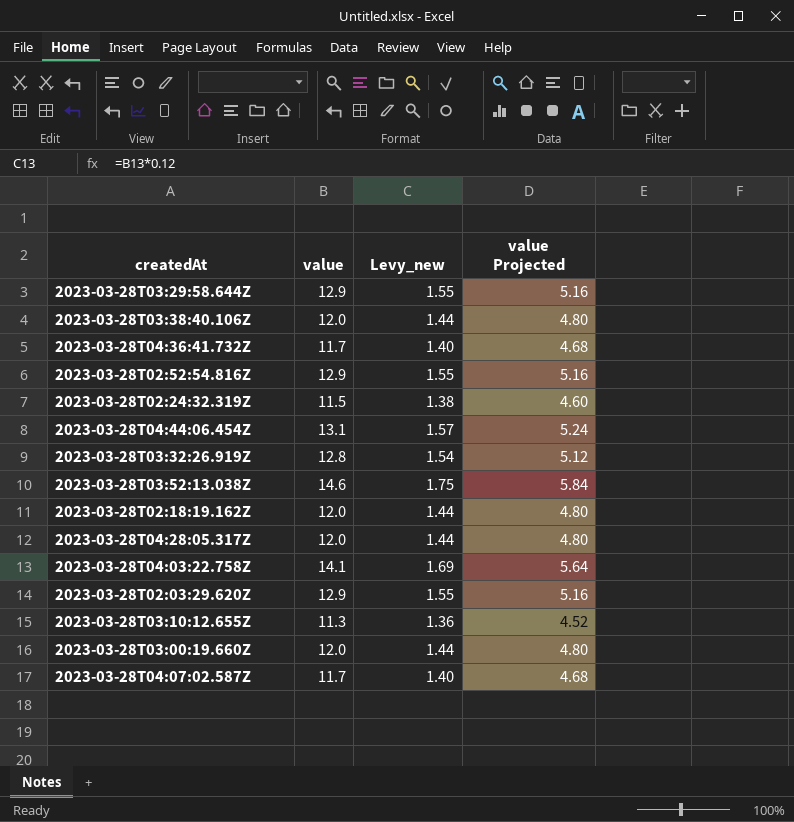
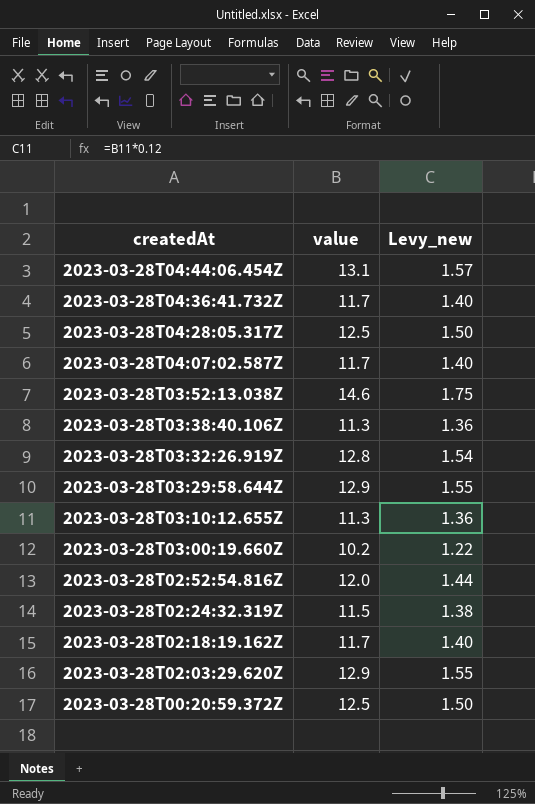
row order: none -> createdAt descending
column value Projected | formula: [value] * 0.4 -> none
row 2023-03-28T04:03:22.758Z: 14.1 | 1.69 | 5.64 -> none
2023-03-28T04:28:05.317Z | value: 12.0 -> 12.5
2023-03-28T04:28:05.317Z | Levy_new: 1.44 -> 1.50
2023-03-28T03:38:40.106Z | value: 12.0 -> 11.3
2023-03-28T03:38:40.106Z | Levy_new: 1.44 -> 1.36
2023-03-28T03:00:19.660Z | value: 12.0 -> 10.2
2023-03-28T03:00:19.660Z | Levy_new: 1.44 -> 1.22
2023-03-28T02:52:54.816Z | value: 12.9 -> 12.0
2023-03-28T02:52:54.816Z | Levy_new: 1.55 -> 1.44
2023-03-28T02:18:19.162Z | value: 12.0 -> 11.7
2023-03-28T02:18:19.162Z | Levy_new: 1.44 -> 1.40
row 2023-03-28T00:20:59.372Z: none -> 12.5 | 1.50

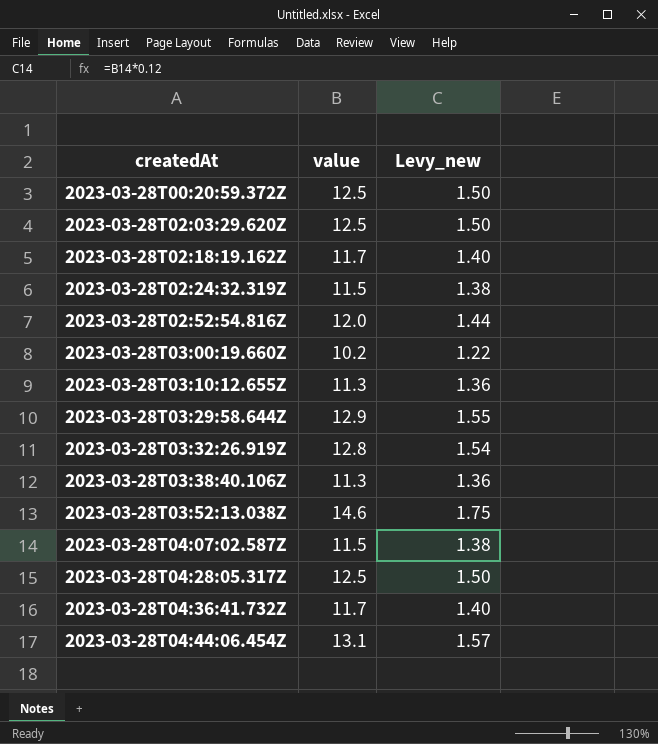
row order: createdAt descending -> createdAt ascending
2023-03-28T02:03:29.620Z | value: 12.9 -> 12.5
2023-03-28T02:03:29.620Z | Levy_new: 1.55 -> 1.50
2023-03-28T04:07:02.587Z | value: 11.7 -> 11.5
2023-03-28T04:07:02.587Z | Levy_new: 1.40 -> 1.38

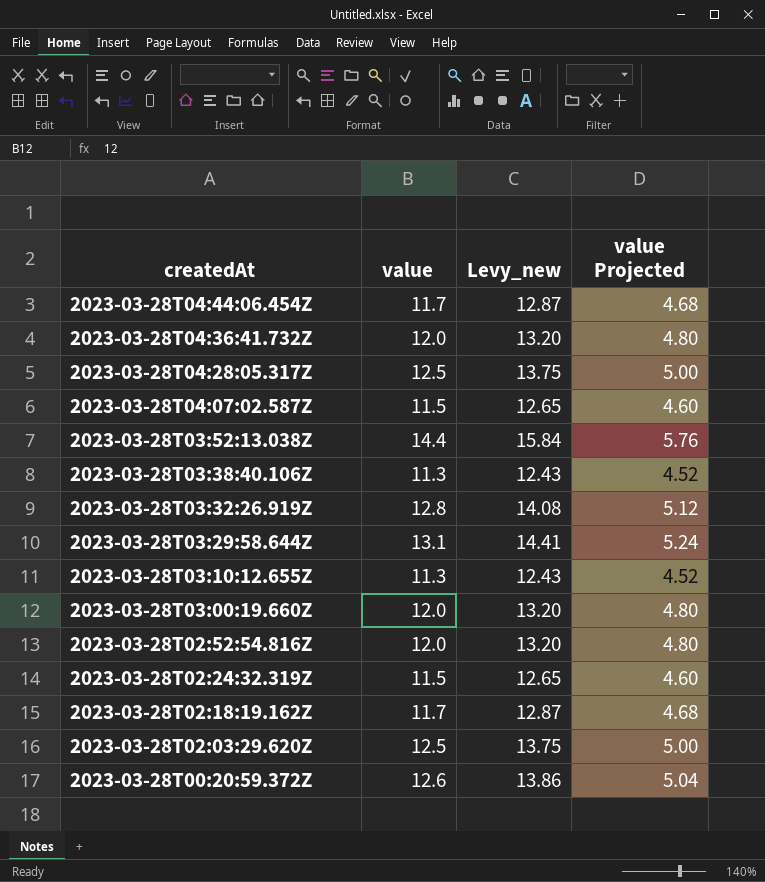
row order: createdAt ascending -> createdAt descending
column Levy_new | formula: [value] * 0.12 -> [value] * 1.1
column value Projected | formula: none -> [value] * 0.4
2023-03-28T04:44:06.454Z | value: 13.1 -> 11.7
2023-03-28T04:36:41.732Z | value: 11.7 -> 12.0
2023-03-28T03:52:13.038Z | value: 14.6 -> 14.4
2023-03-28T03:29:58.644Z | value: 12.9 -> 13.1
2023-03-28T03:00:19.660Z | value: 10.2 -> 12.0
2023-03-28T00:20:59.372Z | value: 12.5 -> 12.6

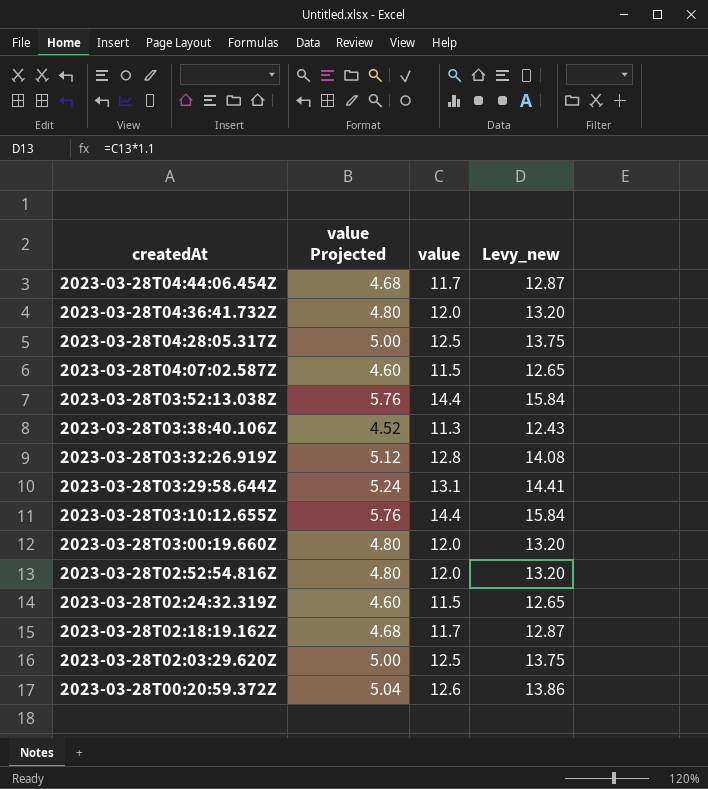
column value Projected | position: 4 -> 2
2023-03-28T03:10:12.655Z | value Projected: 4.52 -> 5.76
2023-03-28T03:10:12.655Z | value: 11.3 -> 14.4
2023-03-28T03:10:12.655Z | Levy_new: 12.43 -> 15.84

